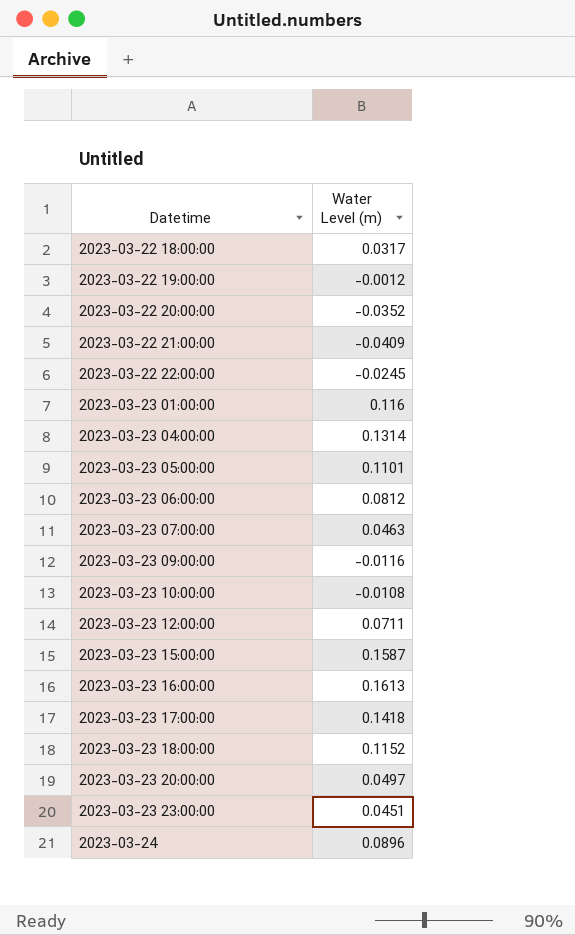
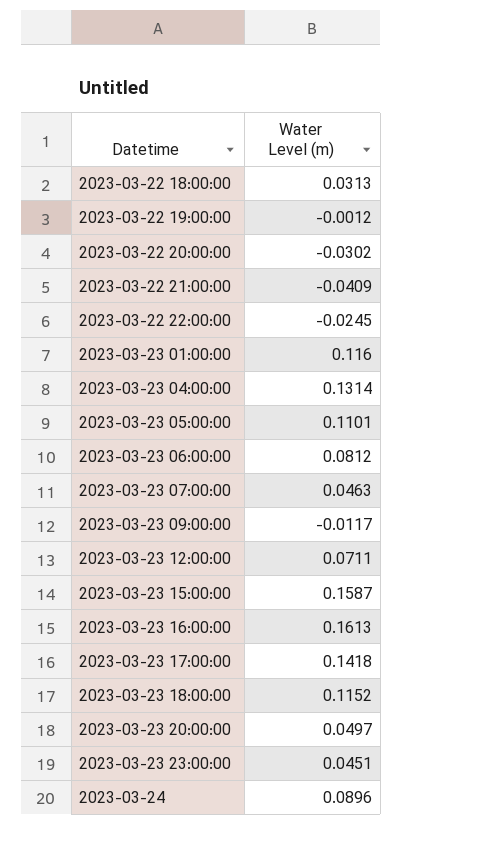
row 2023-03-23 10:00:00: -0.0108 -> none
2023-03-22 18:00:00 | Water Level (m): 0.0317 -> 0.0313
2023-03-22 20:00:00 | Water Level (m): -0.0352 -> -0.0302
2023-03-23 09:00:00 | Water Level (m): -0.0116 -> -0.0117

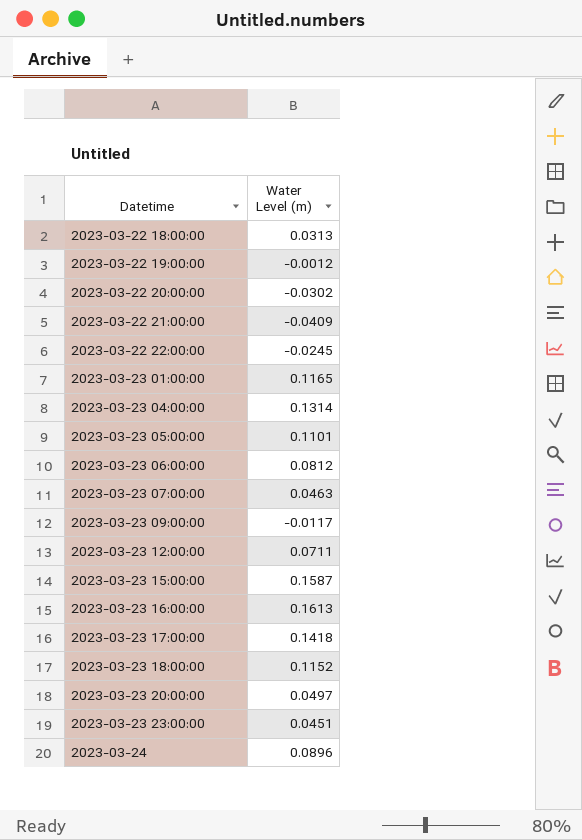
2023-03-23 01:00:00 | Water Level (m): 0.116 -> 0.1165

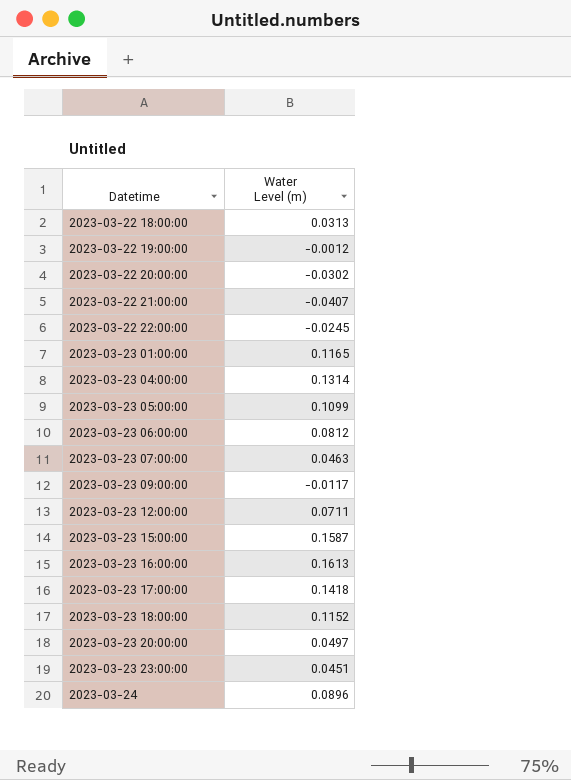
2023-03-22 21:00:00 | Water Level (m): -0.0409 -> -0.0407
2023-03-23 05:00:00 | Water Level (m): 0.1101 -> 0.1099

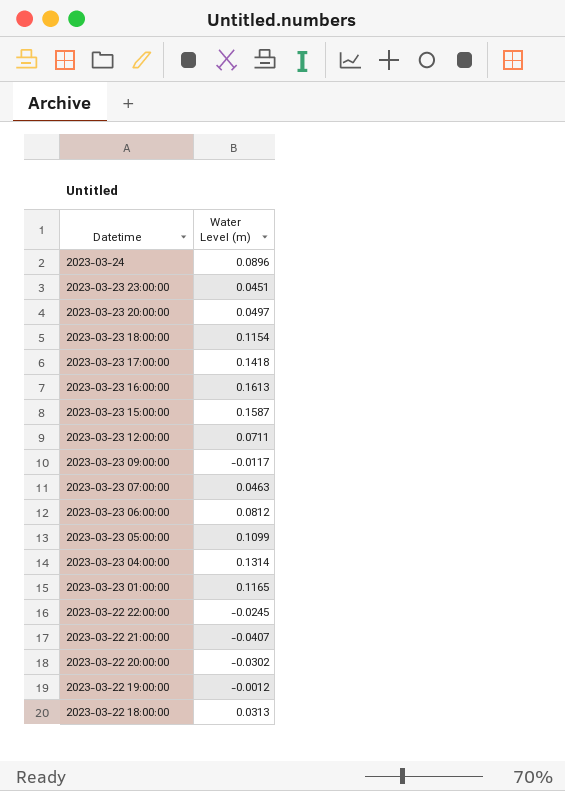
row order: Datetime ascending -> Datetime descending
2023-03-23 18:00:00 | Water Level (m): 0.1152 -> 0.1154

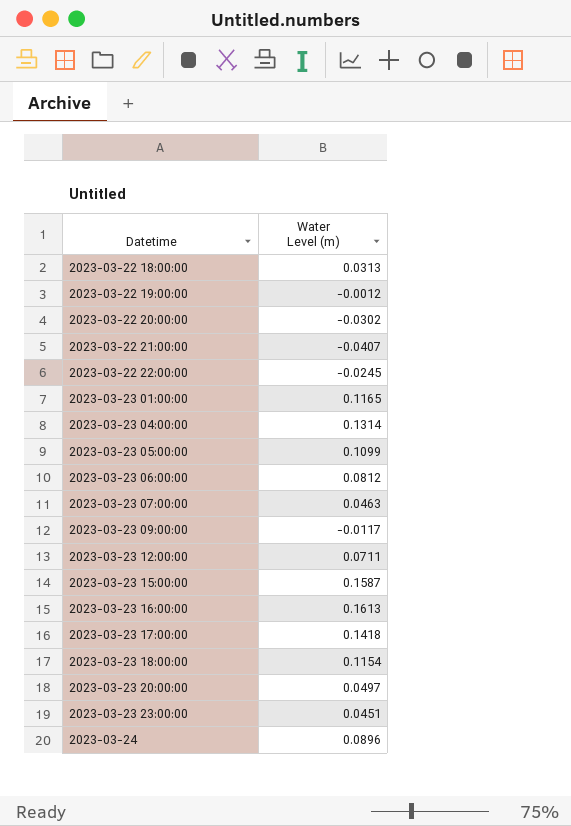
row order: Datetime descending -> Datetime ascending

